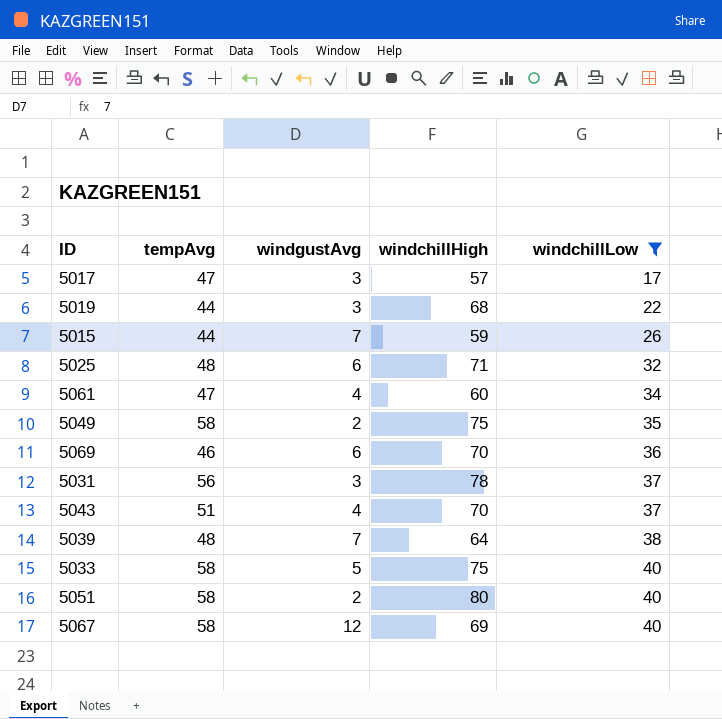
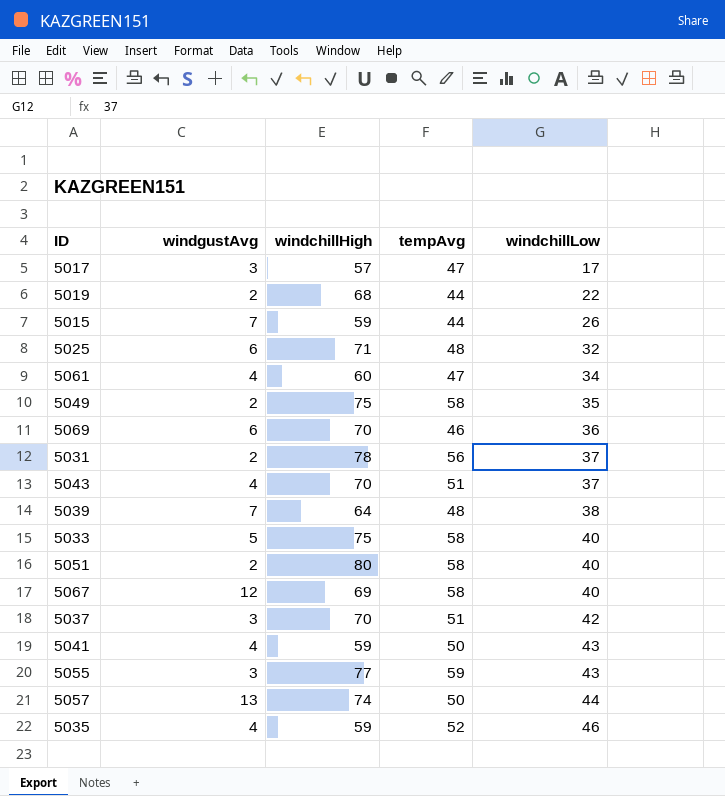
filter: windchillLow <= 40 -> none
column tempAvg | position: 2 -> 4
5019 | windgustAvg: 3 -> 2
5031 | windgustAvg: 3 -> 2

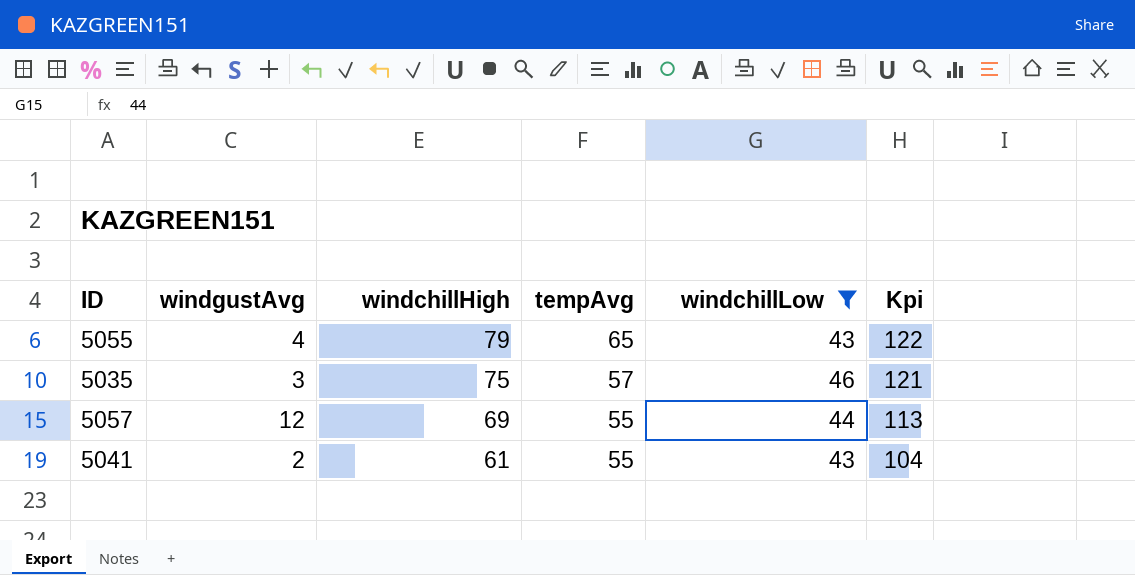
filter: none -> windchillLow >= 43
row order: windchillLow ascending -> windchillHigh descending
column Kpi | formula: none -> [windchillHigh] + [windchillLow]
5055 | windgustAvg: 3 -> 4
5055 | windchillHigh: 77 -> 79
5055 | tempAvg: 59 -> 65
5035 | windgustAvg: 4 -> 3
5035 | windchillHigh: 59 -> 75
5035 | tempAvg: 52 -> 57
5057 | windgustAvg: 13 -> 12
5057 | windchillHigh: 74 -> 69
5057 | tempAvg: 50 -> 55
5041 | windgustAvg: 4 -> 2
5041 | windchillHigh: 59 -> 61
5041 | tempAvg: 50 -> 55

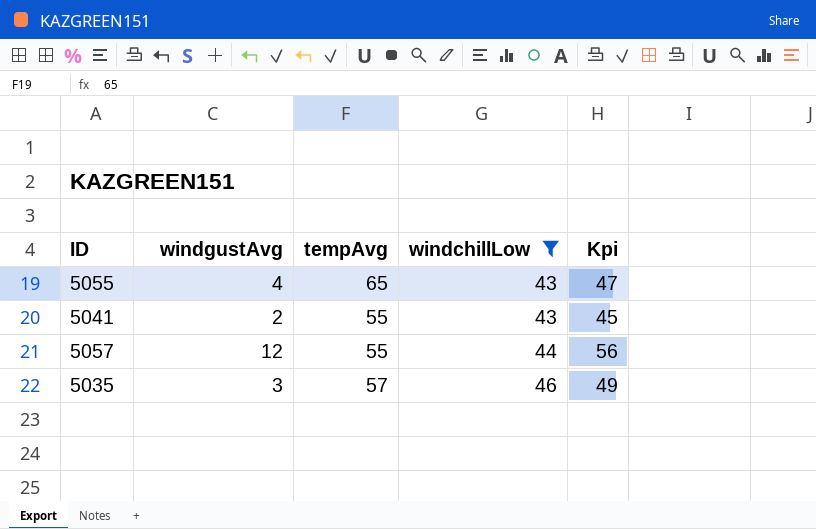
row order: windchillHigh descending -> windchillLow ascending
column windchillHigh | position: 3 -> none
column Kpi | formula: [windchillHigh] + [windchillLow] -> [windgustAvg] + [windchillLow]

